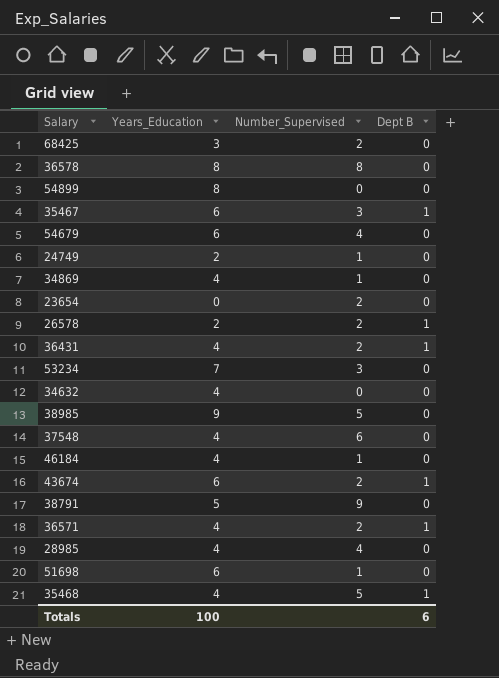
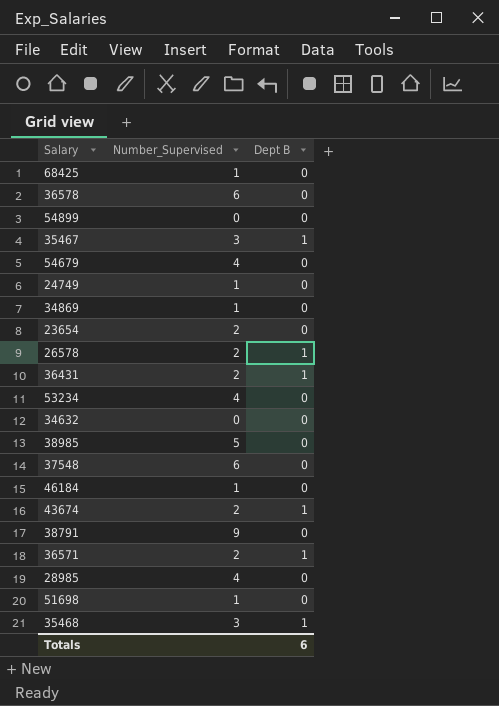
column Years_Education | position: 2 -> none
68425 | Number_Supervised: 2 -> 1
36578 | Number_Supervised: 8 -> 6
53234 | Number_Supervised: 3 -> 4
35468 | Number_Supervised: 5 -> 3

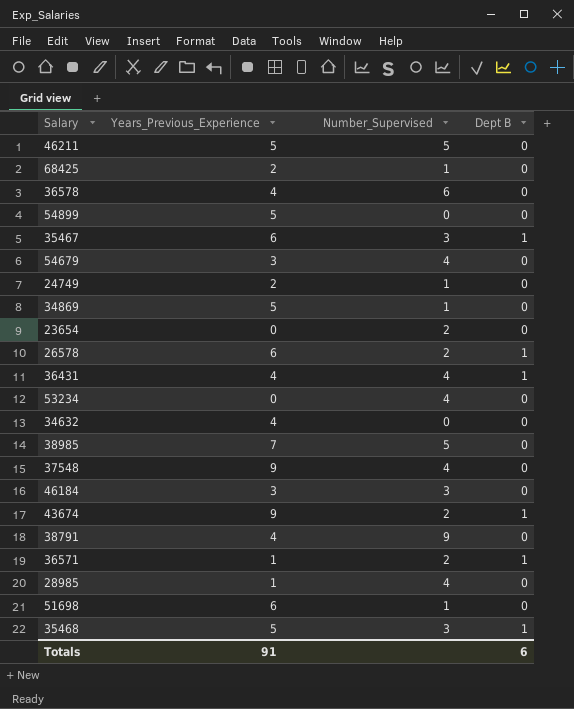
column Years_Previous_Experience | position: none -> 2
row 46211: none -> 5 | 5 | 0
36431 | Number_Supervised: 2 -> 4
37548 | Number_Supervised: 6 -> 4
46184 | Number_Supervised: 1 -> 3

